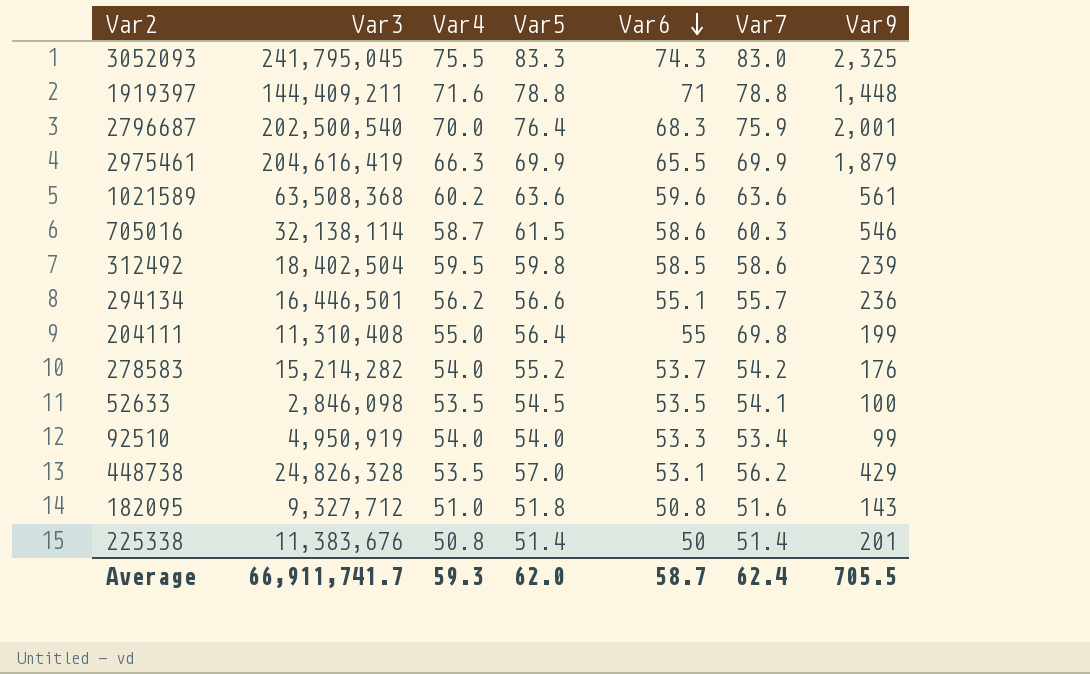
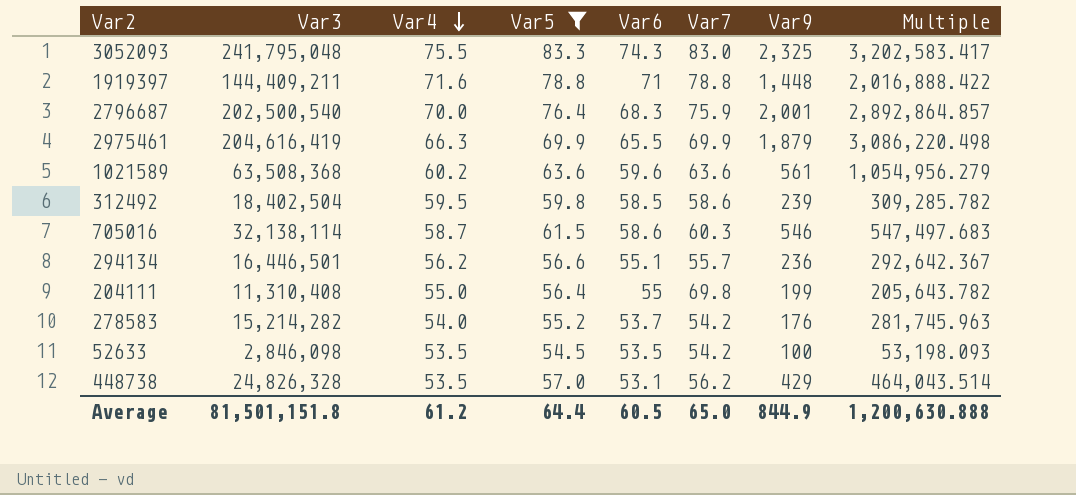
filter: none -> Var5 >= 54.5
row order: Var6 descending -> Var4 descending
column Multiple | formula: none -> [Var3] / [Var4]
3052093 | Var3: 241,795,045 -> 241,795,048
52633 | Var7: 54.1 -> 54.2
Average | Var3: 66,911,741.7 -> 81,501,151.8
Average | Var4: 59.3 -> 61.2
Average | Var5: 62.0 -> 64.4
Average | Var6: 58.7 -> 60.5
Average | Var7: 62.4 -> 65.0
Average | Var9: 705.5 -> 844.9

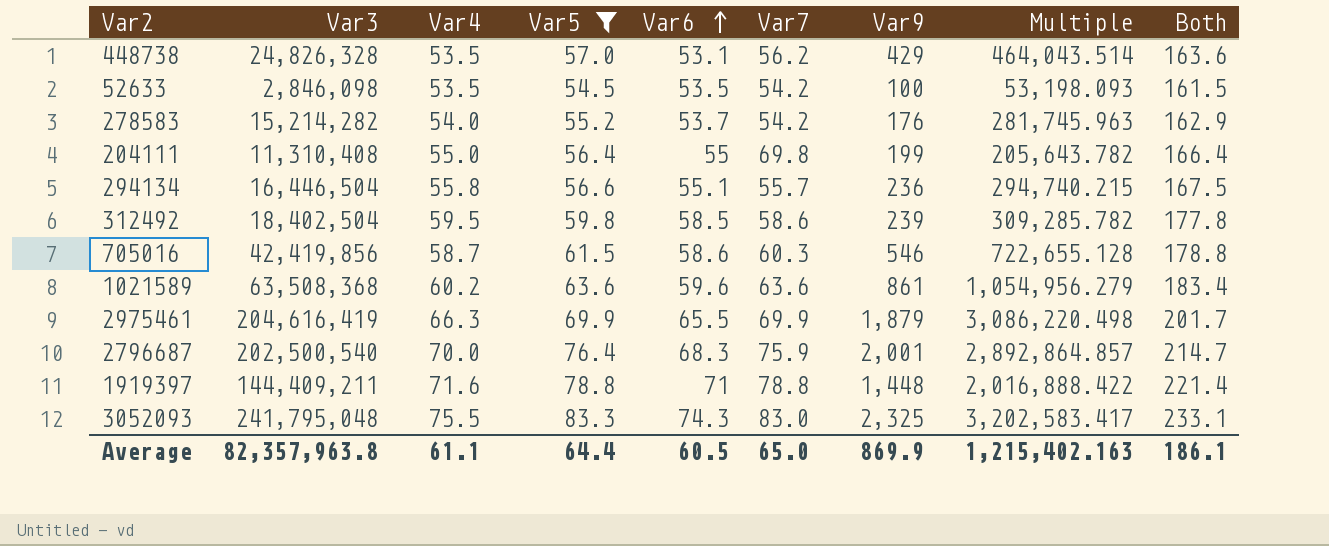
row order: Var4 descending -> Var6 ascending
column Both | formula: none -> [Var4] + [Var5] + [Var6]
294134 | Var3: 16,446,501 -> 16,446,504
294134 | Var4: 56.2 -> 55.8
294134 | Multiple: 292,642.367 -> 294,740.215
705016 | Var3: 32,138,114 -> 42,419,856
705016 | Multiple: 547,497.683 -> 722,655.128
1021589 | Var9: 561 -> 861
Average | Var3: 81,501,151.8 -> 82,357,963.8
Average | Var4: 61.2 -> 61.1
Average | Var9: 844.9 -> 869.9
Average | Multiple: 1,200,630.888 -> 1,215,402.163

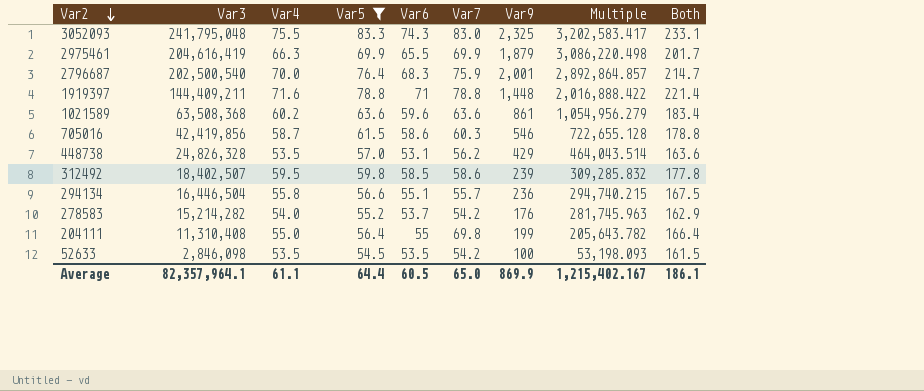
row order: Var6 ascending -> Var2 descending
312492 | Var3: 18,402,504 -> 18,402,507
312492 | Multiple: 309,285.782 -> 309,285.832
Average | Var3: 82,357,963.8 -> 82,357,964.1
Average | Multiple: 1,215,402.163 -> 1,215,402.167

